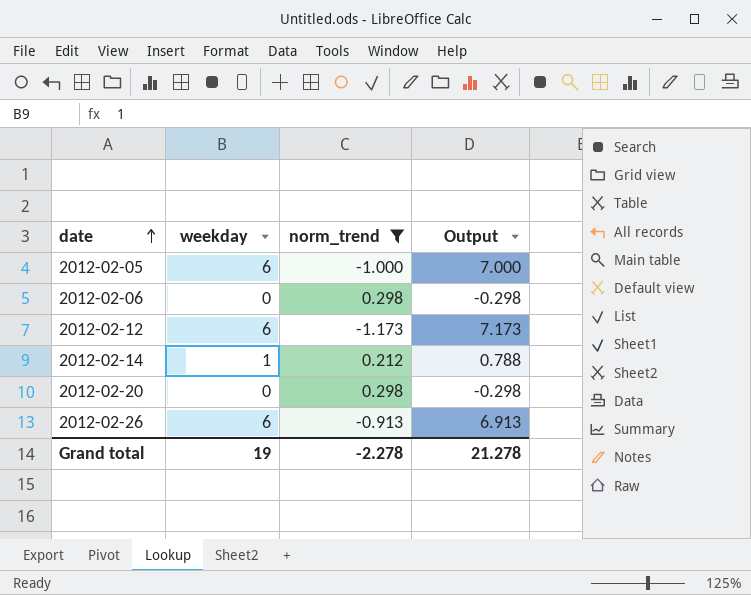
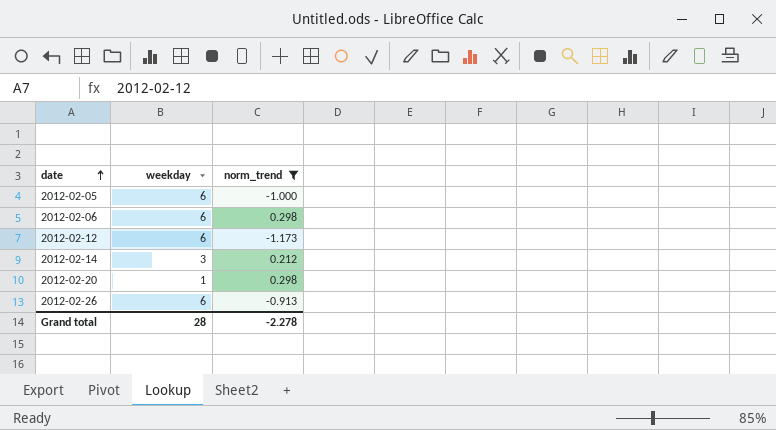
column Output | formula: [weekday] - [norm_trend] -> none
2012-02-06 | weekday: 0 -> 6
2012-02-14 | weekday: 1 -> 3
2012-02-20 | weekday: 0 -> 1
Grand total | weekday: 19 -> 28

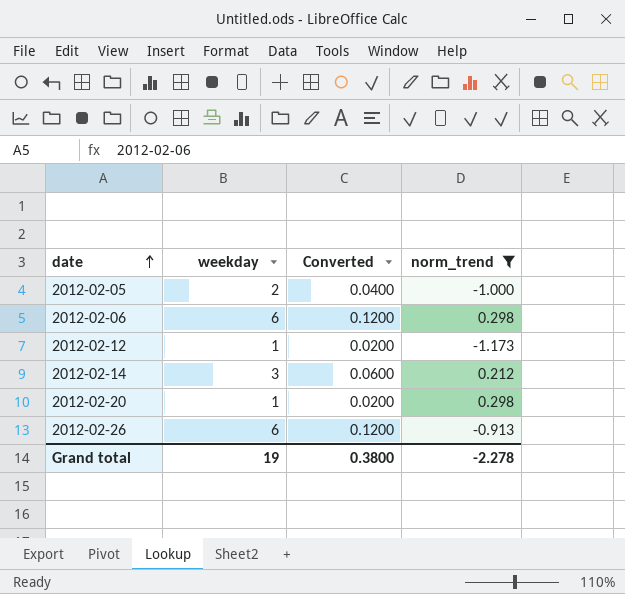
column Converted | formula: none -> [weekday] * 0.02
2012-02-05 | weekday: 6 -> 2
2012-02-12 | weekday: 6 -> 1
Grand total | weekday: 28 -> 19

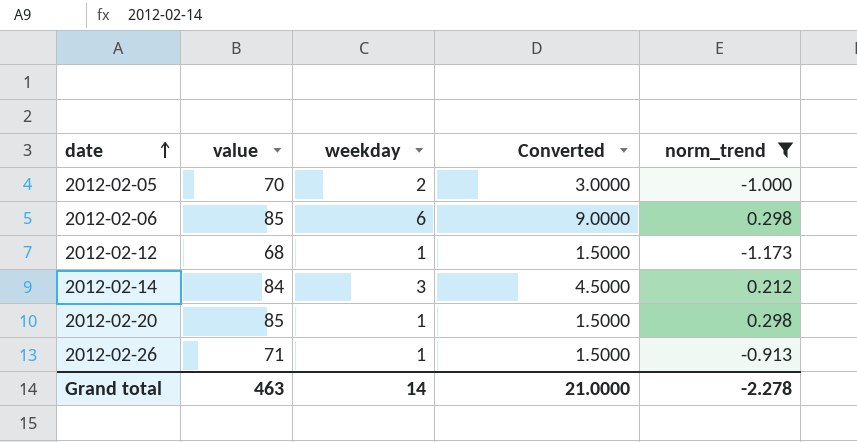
column value | position: none -> 2
column Converted | formula: [weekday] * 0.02 -> [weekday] * 1.5
2012-02-26 | weekday: 6 -> 1
Grand total | weekday: 19 -> 14
Grand total | Converted: 0.3800 -> 21.0000

